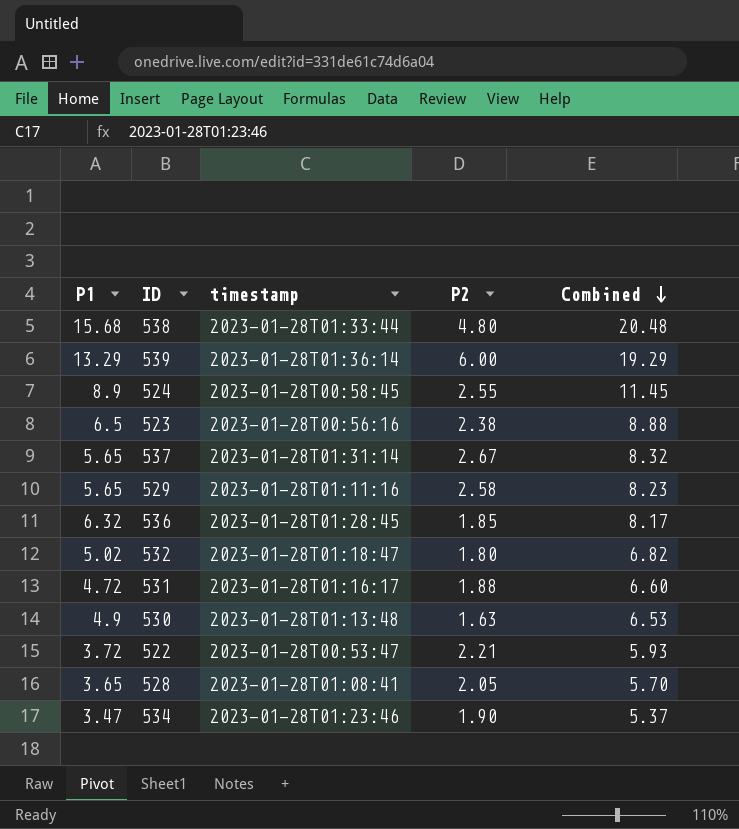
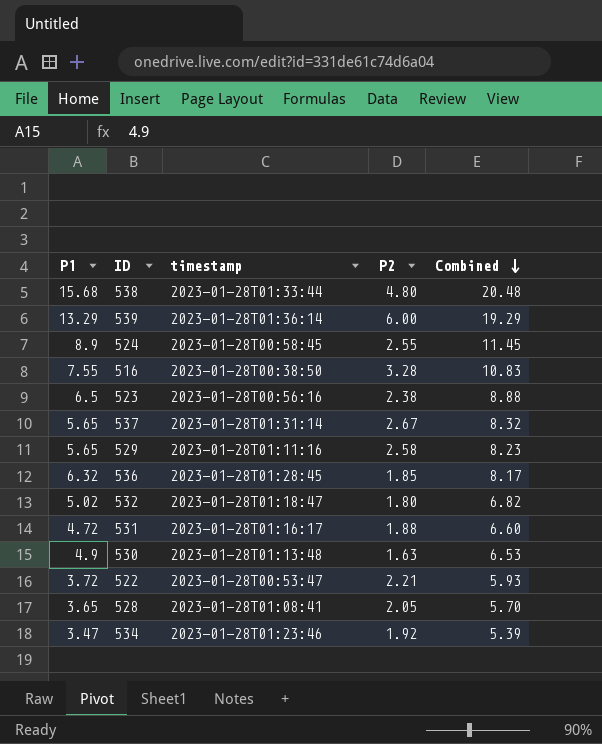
row 516: none -> 7.55 | 2023-01-28T00:38:50 | 3.28 | 10.83
534 | P2: 1.90 -> 1.92
534 | Combined: 5.37 -> 5.39

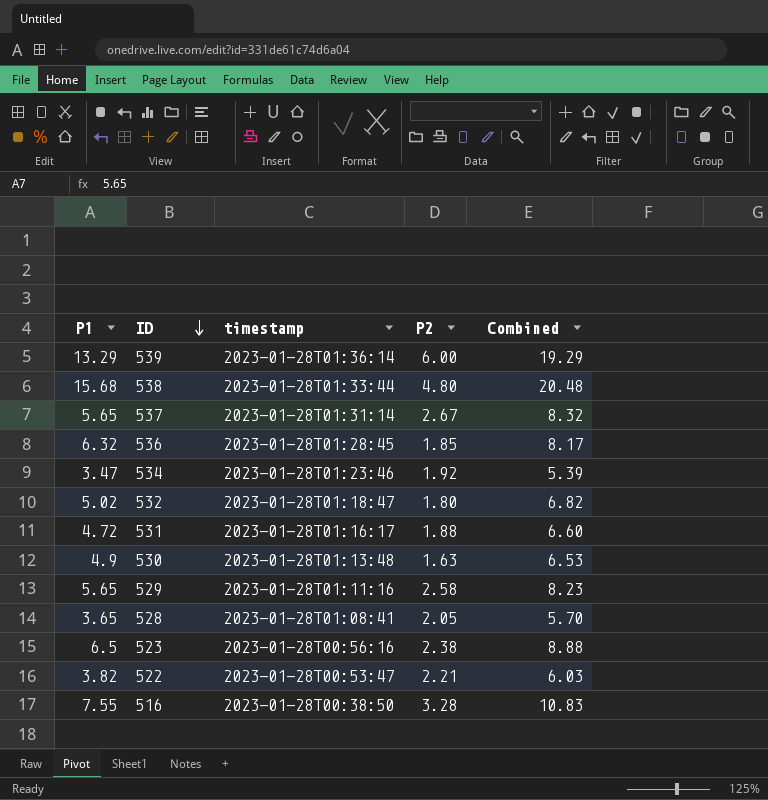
row order: Combined descending -> ID descending
row 524: 8.9 | 2023-01-28T00:58:45 | 2.55 | 11.45 -> none
522 | P1: 3.72 -> 3.82
522 | Combined: 5.93 -> 6.03

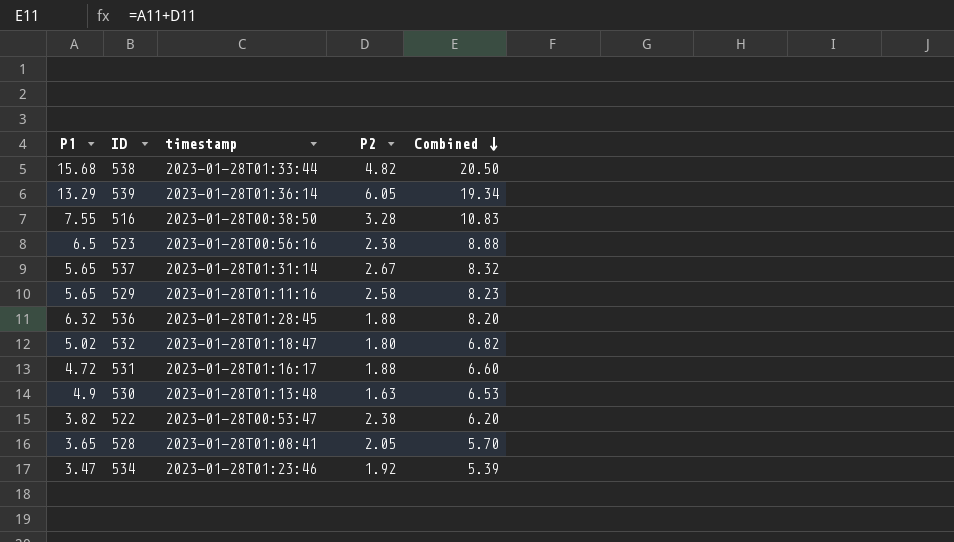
row order: ID descending -> Combined descending
538 | P2: 4.80 -> 4.82
538 | Combined: 20.48 -> 20.50
539 | P2: 6.00 -> 6.05
539 | Combined: 19.29 -> 19.34
536 | P2: 1.85 -> 1.88
536 | Combined: 8.17 -> 8.20
522 | P2: 2.21 -> 2.38
522 | Combined: 6.03 -> 6.20

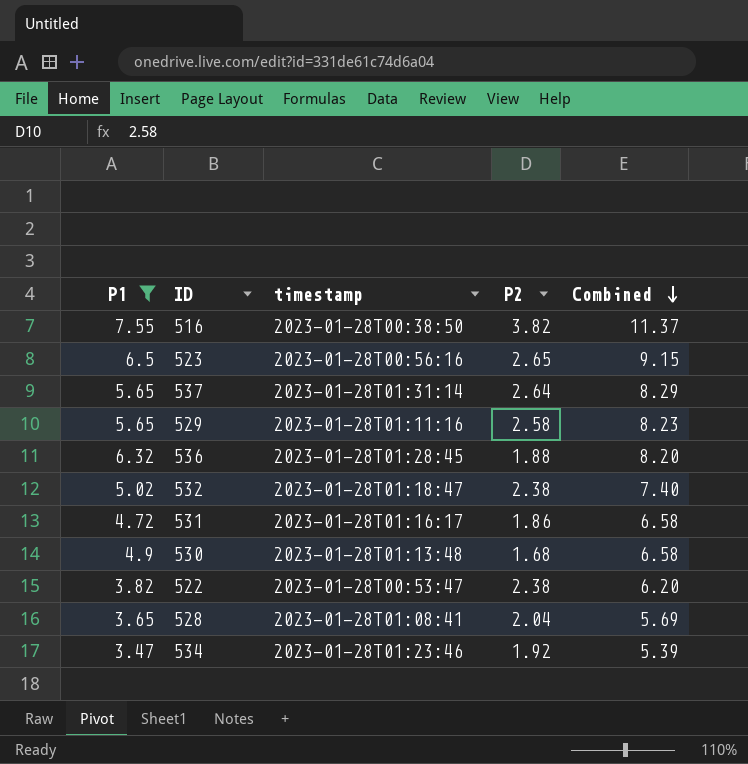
filter: none -> P1 <= 7.55
516 | P2: 3.28 -> 3.82
516 | Combined: 10.83 -> 11.37
523 | P2: 2.38 -> 2.65
523 | Combined: 8.88 -> 9.15
537 | P2: 2.67 -> 2.64
537 | Combined: 8.32 -> 8.29
532 | P2: 1.80 -> 2.38
532 | Combined: 6.82 -> 7.40
531 | P2: 1.88 -> 1.86
531 | Combined: 6.60 -> 6.58
530 | P2: 1.63 -> 1.68
530 | Combined: 6.53 -> 6.58
528 | P2: 2.05 -> 2.04
528 | Combined: 5.70 -> 5.69

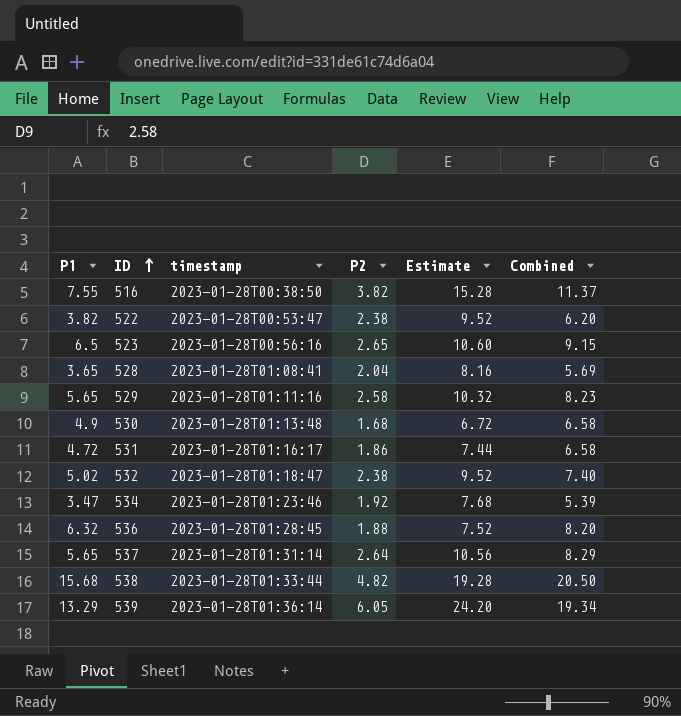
filter: P1 <= 7.55 -> none
row order: Combined descending -> ID ascending
column Estimate | formula: none -> [P2] * 4

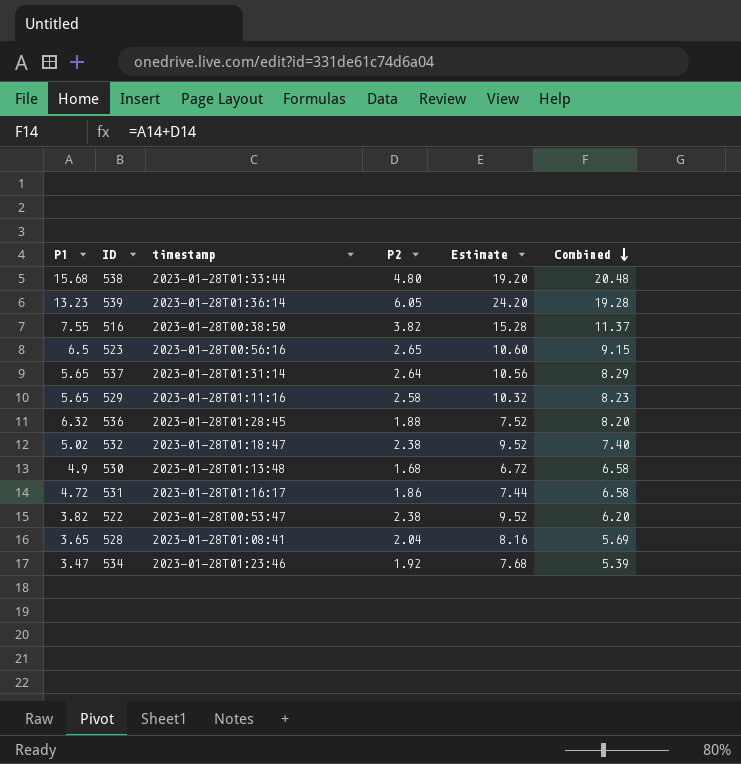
row order: ID ascending -> Combined descending
538 | P2: 4.82 -> 4.80
538 | Estimate: 19.28 -> 19.20
538 | Combined: 20.50 -> 20.48
539 | P1: 13.29 -> 13.23
539 | Combined: 19.34 -> 19.28

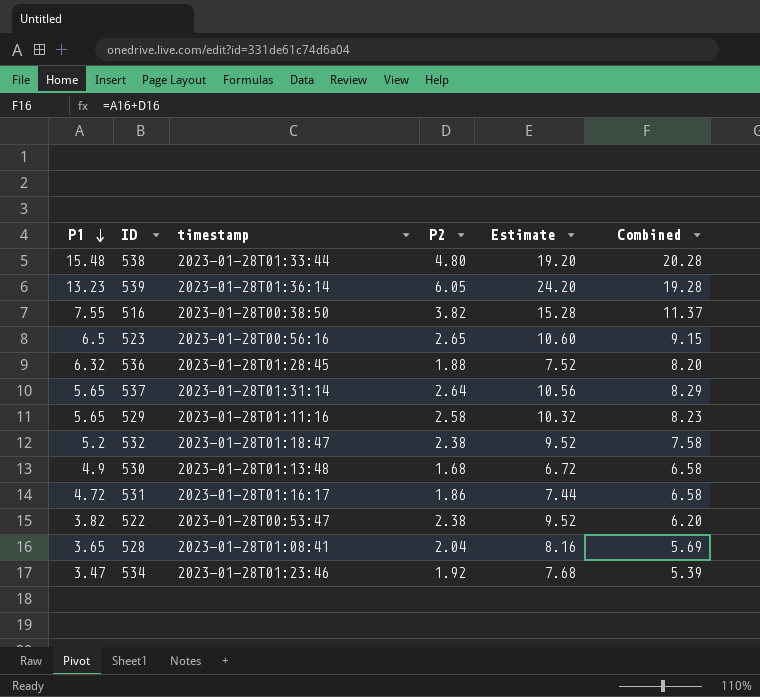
row order: Combined descending -> P1 descending
538 | P1: 15.68 -> 15.48
538 | Combined: 20.48 -> 20.28
532 | P1: 5.02 -> 5.2
532 | Combined: 7.40 -> 7.58

